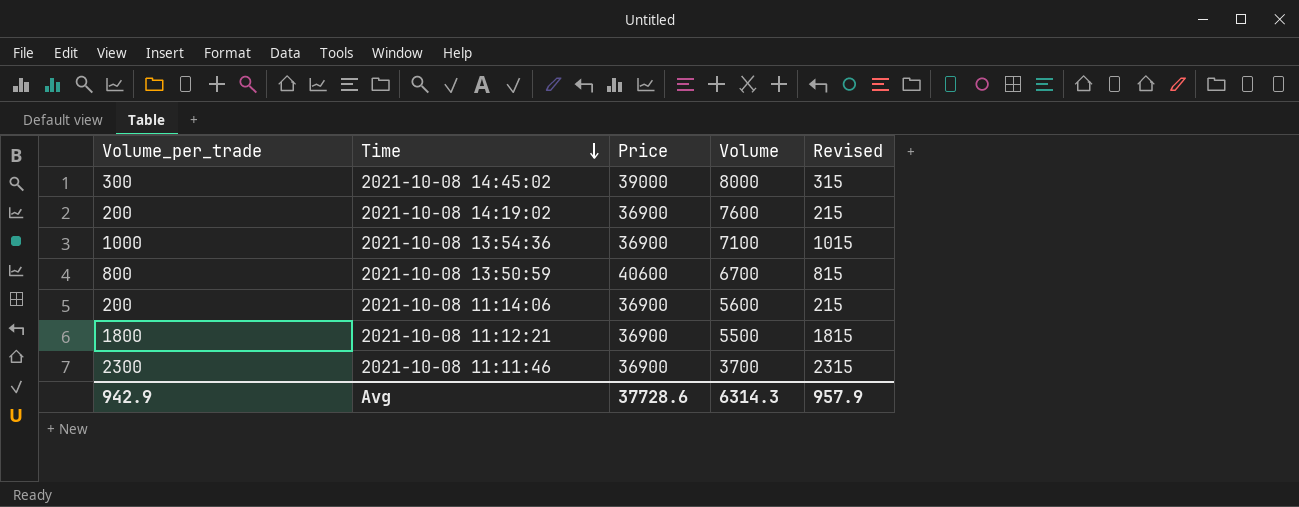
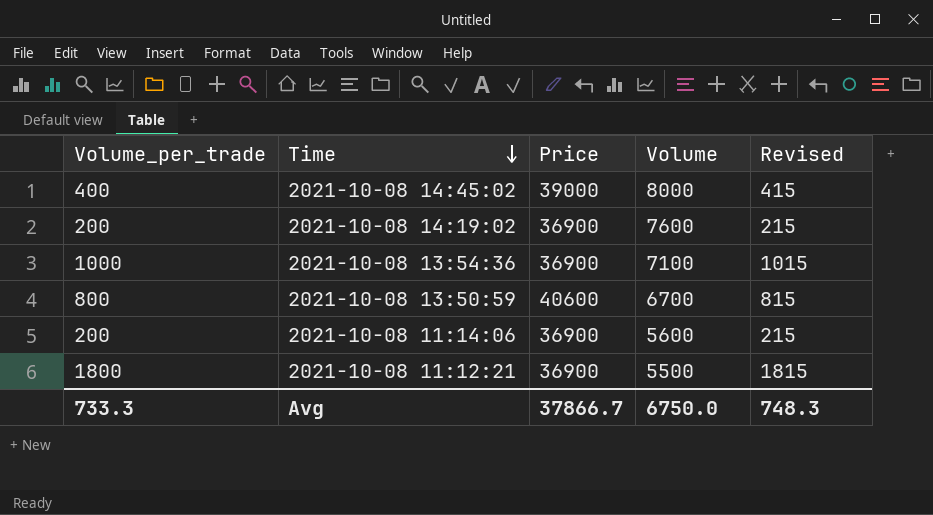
row 2021-10-08 11:11:46: 2300 | 36900 | 3700 | 2315 -> none
2021-10-08 14:45:02 | Volume_per_trade: 300 -> 400
2021-10-08 14:45:02 | Revised: 315 -> 415
Avg | Volume_per_trade: 942.9 -> 733.3
Avg | Price: 37728.6 -> 37866.7
Avg | Volume: 6314.3 -> 6750.0
Avg | Revised: 957.9 -> 748.3

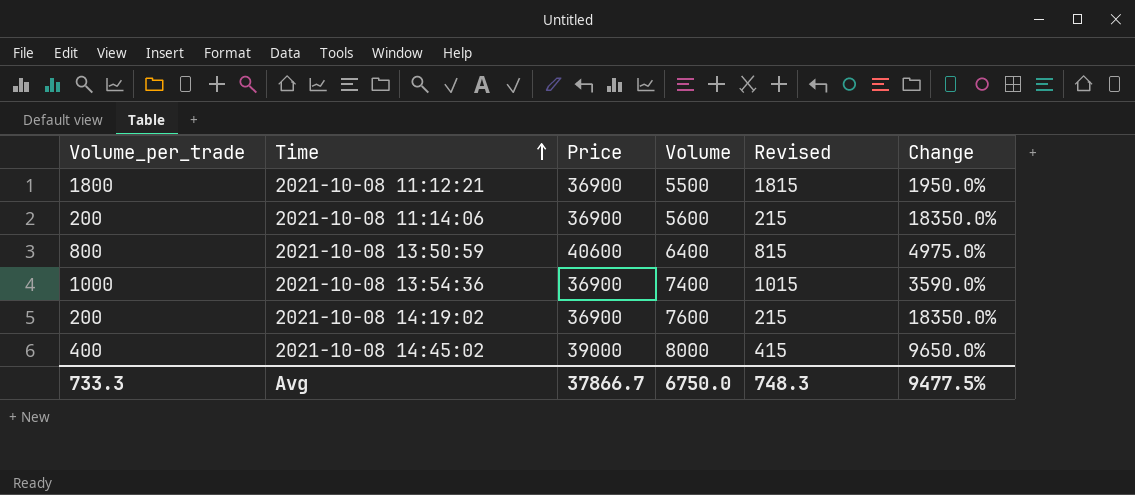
row order: Time descending -> Time ascending
column Change | formula: none -> ([Price] - [Volume_per_trade]) / [Volume_per_trade]
2021-10-08 13:50:59 | Volume: 6700 -> 6400
2021-10-08 13:54:36 | Volume: 7100 -> 7400

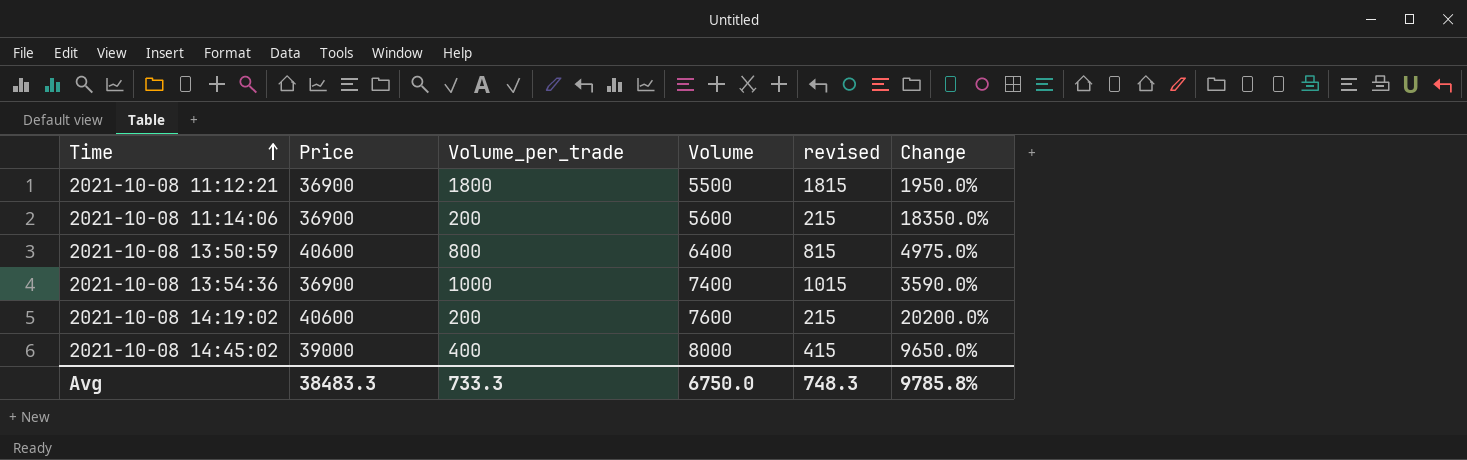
column Volume_per_trade | position: 1 -> 3
column name: Revised -> revised
2021-10-08 14:19:02 | Price: 36900 -> 40600
2021-10-08 14:19:02 | Change: 18350.0% -> 20200.0%
Avg | Price: 37866.7 -> 38483.3
Avg | Change: 9477.5% -> 9785.8%

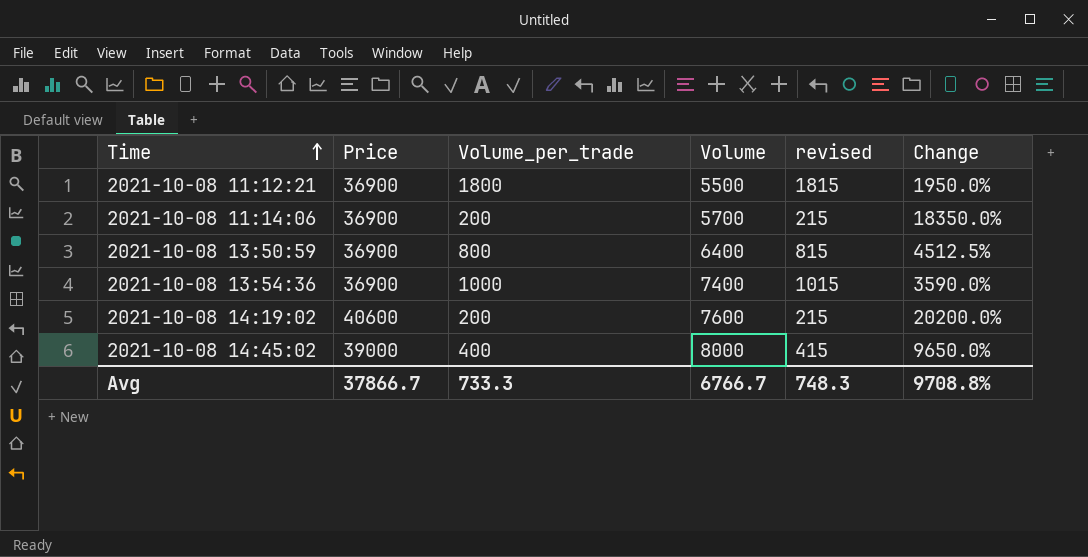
2021-10-08 11:14:06 | Volume: 5600 -> 5700
2021-10-08 13:50:59 | Price: 40600 -> 36900
2021-10-08 13:50:59 | Change: 4975.0% -> 4512.5%
Avg | Price: 38483.3 -> 37866.7
Avg | Volume: 6750.0 -> 6766.7
Avg | Change: 9785.8% -> 9708.8%

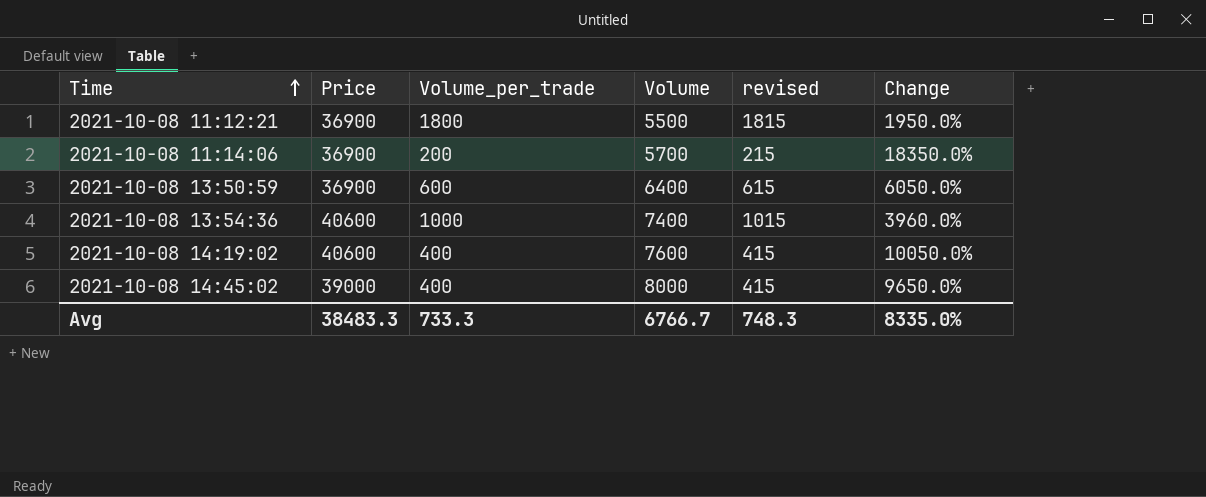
2021-10-08 13:50:59 | Volume_per_trade: 800 -> 600
2021-10-08 13:50:59 | revised: 815 -> 615
2021-10-08 13:50:59 | Change: 4512.5% -> 6050.0%
2021-10-08 13:54:36 | Price: 36900 -> 40600
2021-10-08 13:54:36 | Change: 3590.0% -> 3960.0%
2021-10-08 14:19:02 | Volume_per_trade: 200 -> 400
2021-10-08 14:19:02 | revised: 215 -> 415
2021-10-08 14:19:02 | Change: 20200.0% -> 10050.0%
Avg | Price: 37866.7 -> 38483.3
Avg | Change: 9708.8% -> 8335.0%

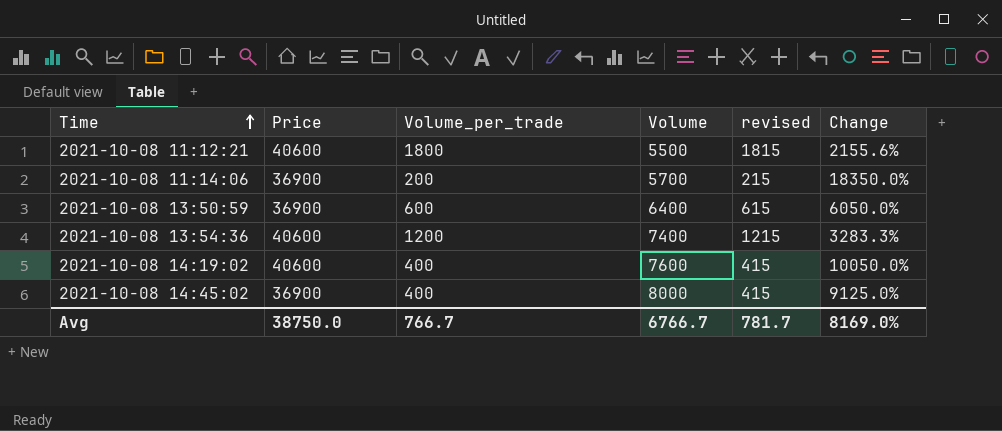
2021-10-08 11:12:21 | Price: 36900 -> 40600
2021-10-08 11:12:21 | Change: 1950.0% -> 2155.6%
2021-10-08 13:54:36 | Volume_per_trade: 1000 -> 1200
2021-10-08 13:54:36 | revised: 1015 -> 1215
2021-10-08 13:54:36 | Change: 3960.0% -> 3283.3%
2021-10-08 14:45:02 | Price: 39000 -> 36900
2021-10-08 14:45:02 | Change: 9650.0% -> 9125.0%
Avg | Price: 38483.3 -> 38750.0
Avg | Volume_per_trade: 733.3 -> 766.7
Avg | revised: 748.3 -> 781.7
Avg | Change: 8335.0% -> 8169.0%

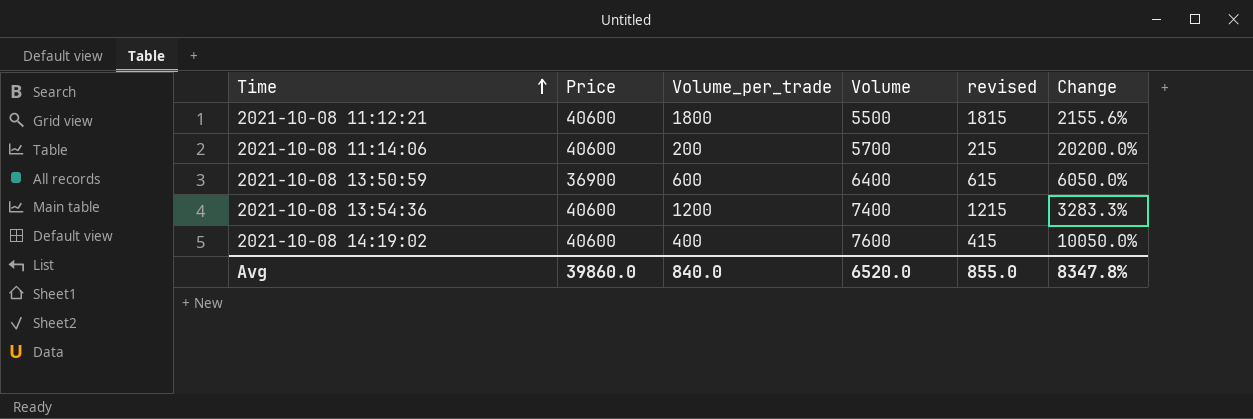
row 2021-10-08 14:45:02: 36900 | 400 | 8000 | 415 | 9125.0% -> none
2021-10-08 11:14:06 | Price: 36900 -> 40600
2021-10-08 11:14:06 | Change: 18350.0% -> 20200.0%
Avg | Price: 38750.0 -> 39860.0
Avg | Volume_per_trade: 766.7 -> 840.0
Avg | Volume: 6766.7 -> 6520.0
Avg | revised: 781.7 -> 855.0
Avg | Change: 8169.0% -> 8347.8%

